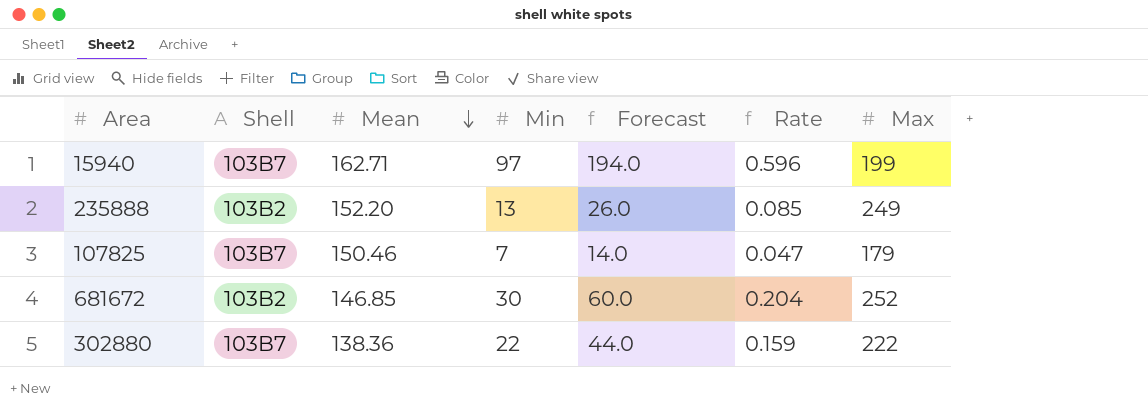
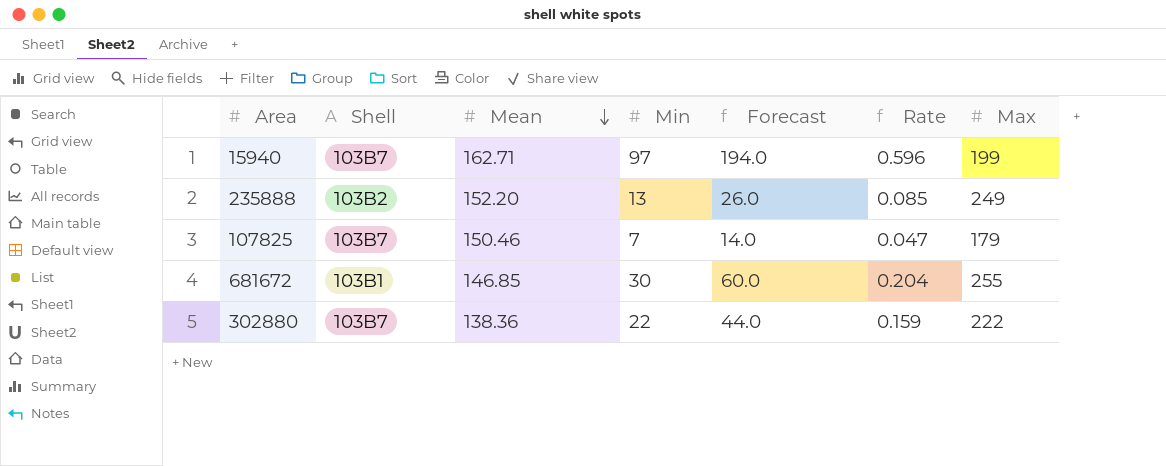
681672 | Shell: 103B2 -> 103B1
681672 | Max: 252 -> 255

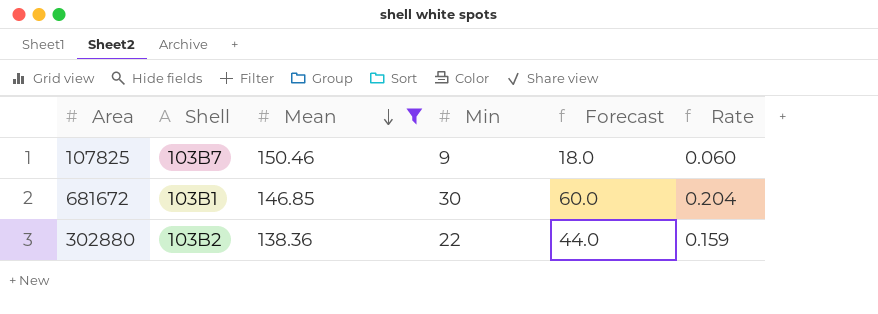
filter: none -> Mean <= 150.46
column Max | position: 7 -> none
107825 | Min: 7 -> 9
107825 | Forecast: 14.0 -> 18.0
107825 | Rate: 0.047 -> 0.060
302880 | Shell: 103B7 -> 103B2

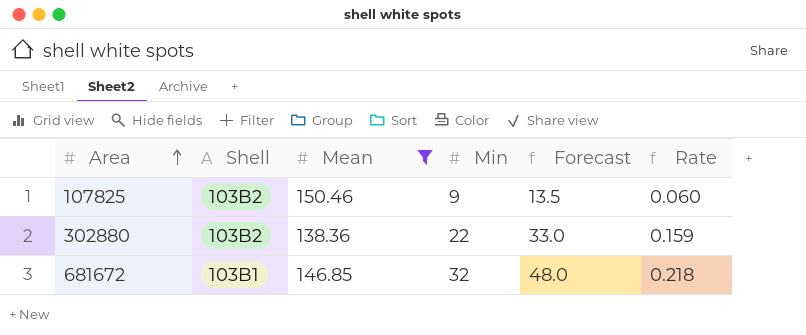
row order: Mean descending -> Area ascending
column Forecast | formula: [Min] * 2 -> [Min] * 1.5
107825 | Shell: 103B7 -> 103B2
681672 | Min: 30 -> 32
681672 | Rate: 0.204 -> 0.218

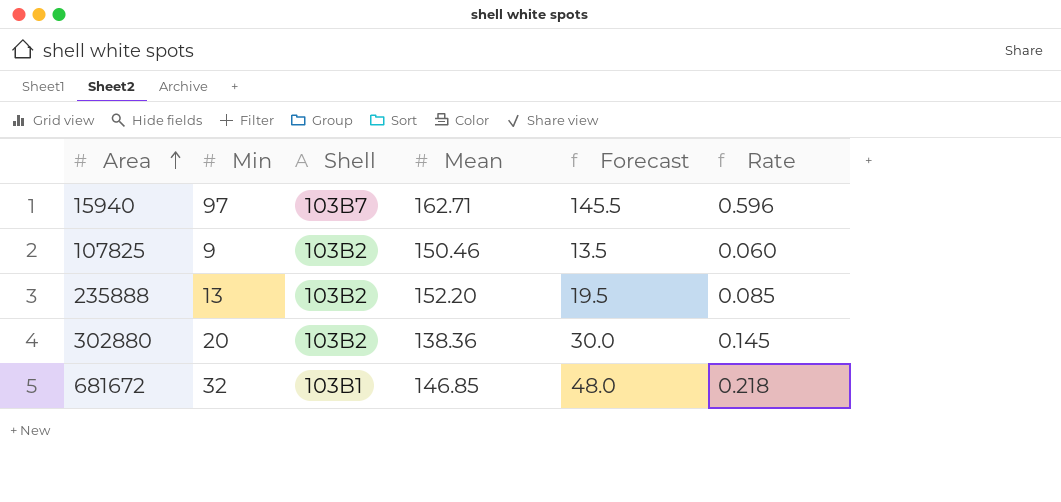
filter: Mean <= 150.46 -> none
column Min | position: 4 -> 2
302880 | Min: 22 -> 20
302880 | Forecast: 33.0 -> 30.0
302880 | Rate: 0.159 -> 0.145

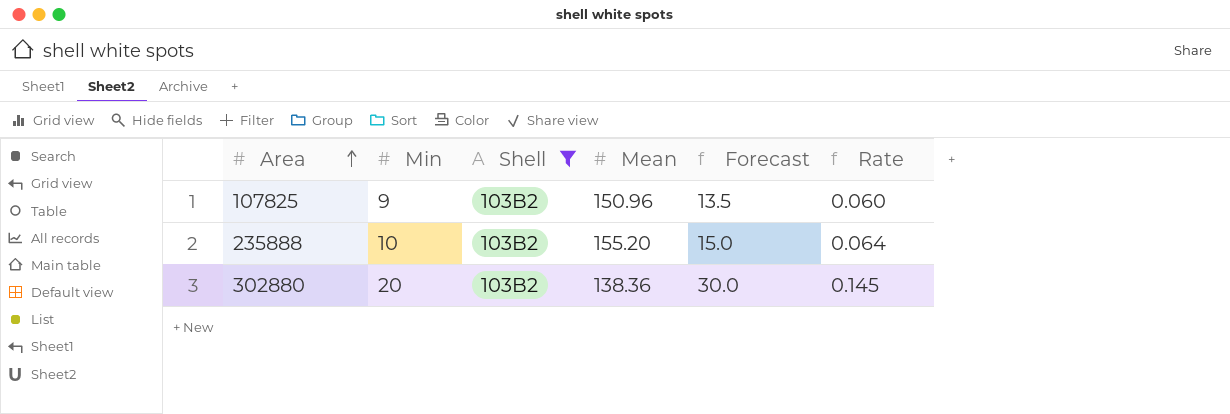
filter: none -> Shell = 103B2
107825 | Mean: 150.46 -> 150.96
235888 | Min: 13 -> 10
235888 | Mean: 152.20 -> 155.20
235888 | Forecast: 19.5 -> 15.0
235888 | Rate: 0.085 -> 0.064

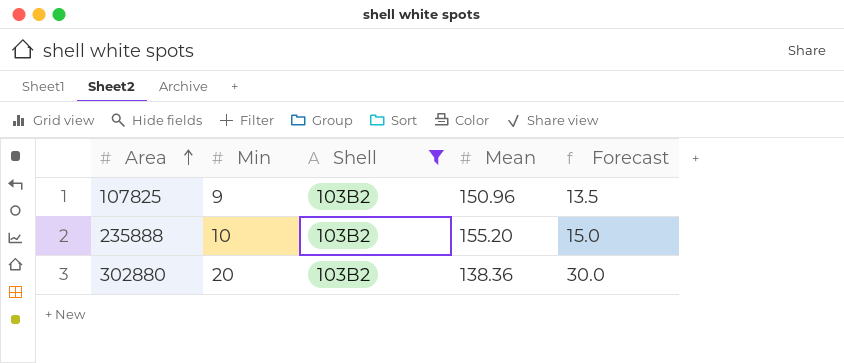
column Rate | formula: [Min] / [Mean] -> none

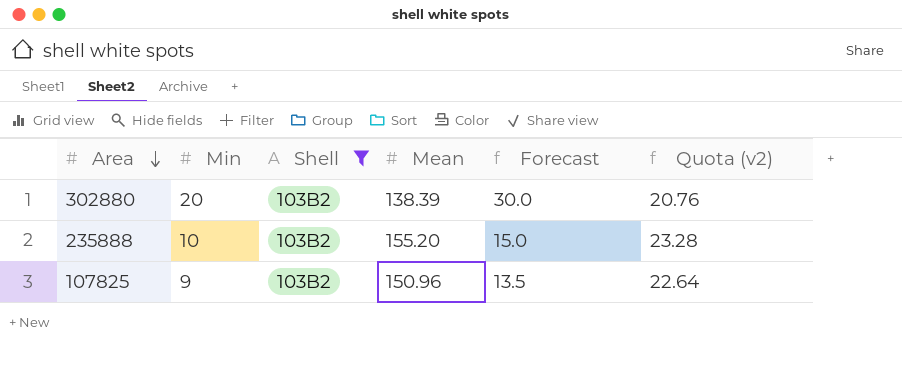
row order: Area ascending -> Area descending
column Quota (v2) | formula: none -> [Mean] * 0.15
302880 | Mean: 138.36 -> 138.39

